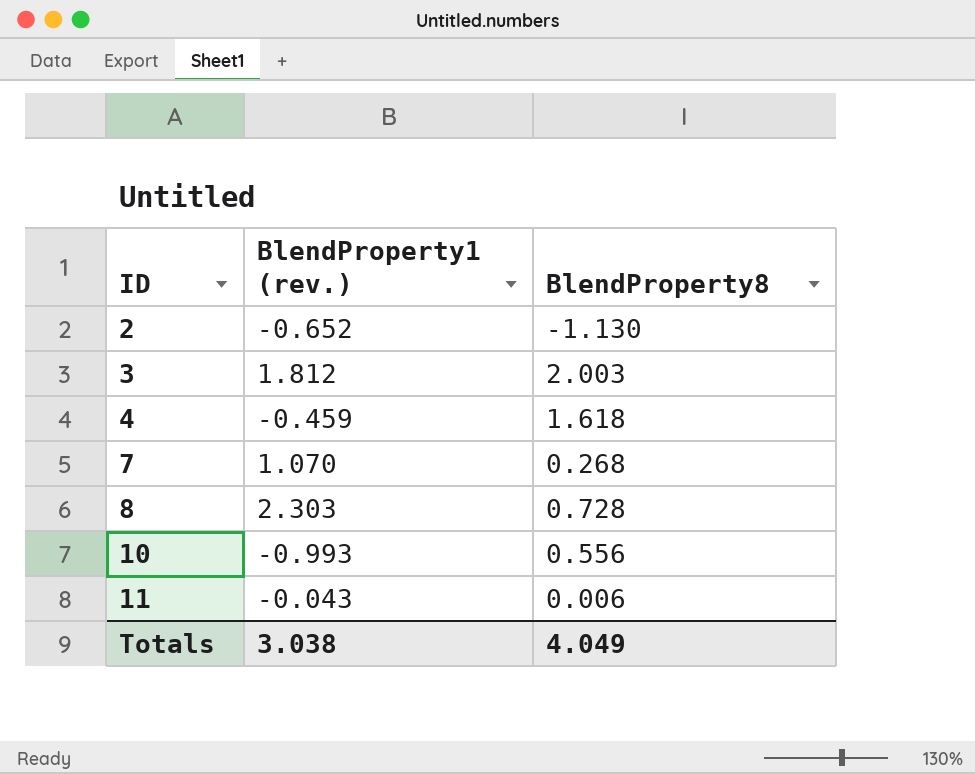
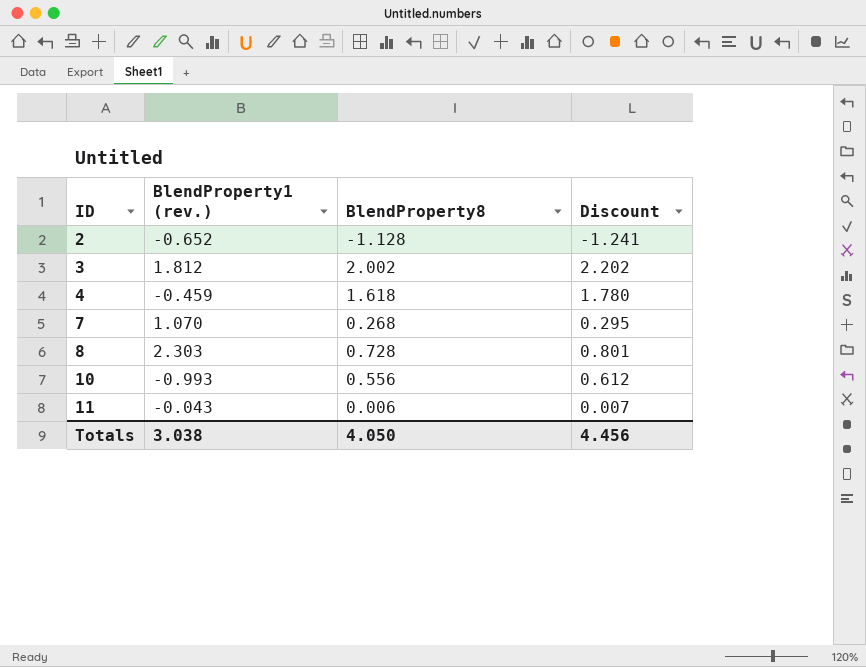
column Discount | formula: none -> [BlendProperty8] * 1.1
2 | BlendProperty8: -1.130 -> -1.128
3 | BlendProperty8: 2.003 -> 2.002
Totals | BlendProperty8: 4.049 -> 4.050

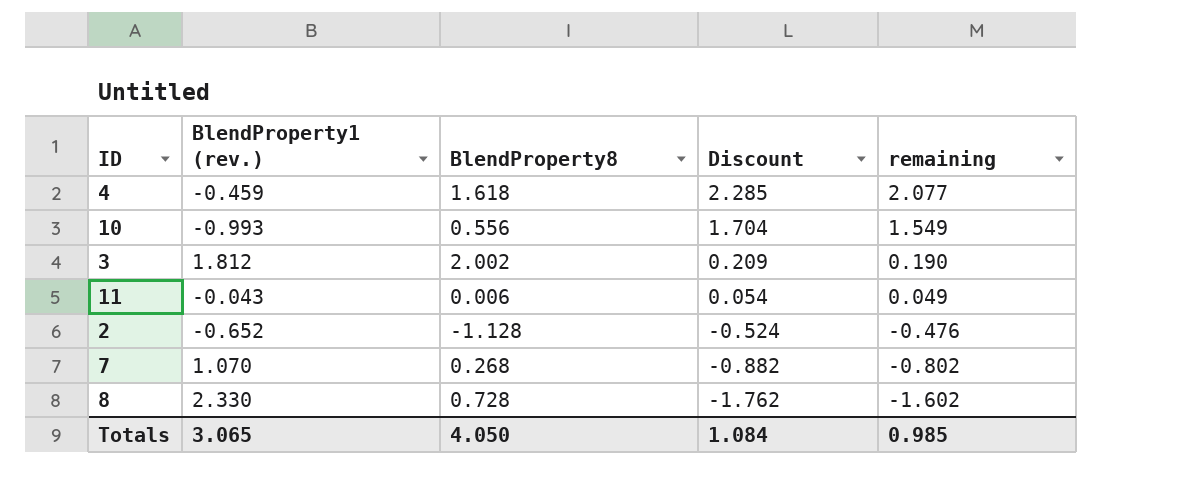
row order: ID ascending -> Discount descending
column Discount | formula: [BlendProperty8] * 1.1 -> [remaining] * 1.1
column remaining | formula: none -> [BlendProperty8] - [BlendProperty1 (rev.)]
8 | BlendProperty1 (rev.): 2.303 -> 2.330
Totals | BlendProperty1 (rev.): 3.038 -> 3.065
Totals | Discount: 4.456 -> 1.084

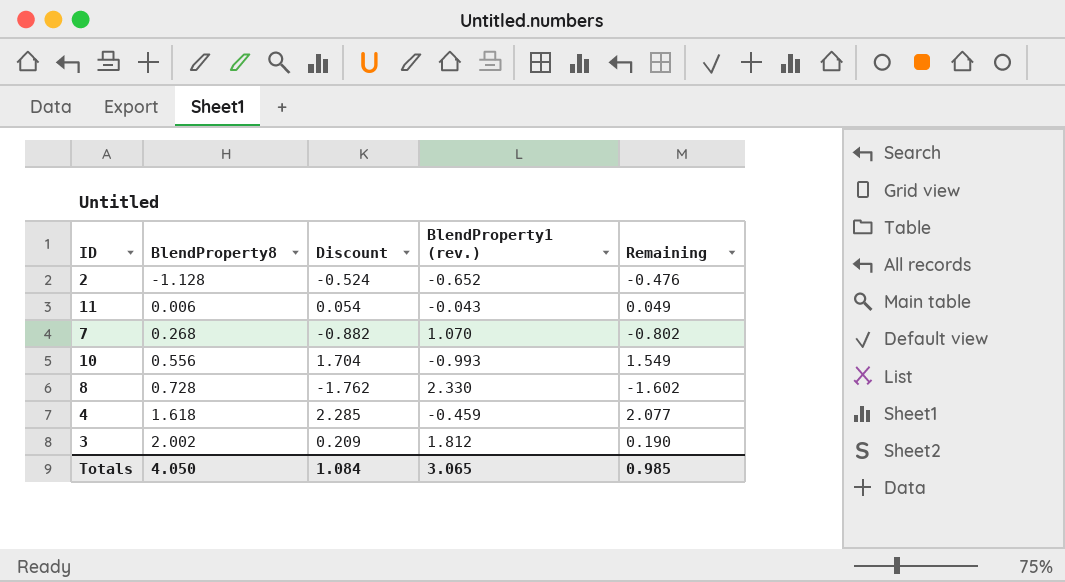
row order: Discount descending -> BlendProperty8 ascending
column BlendProperty1 (rev.) | position: 2 -> 4
column name: remaining -> Remaining

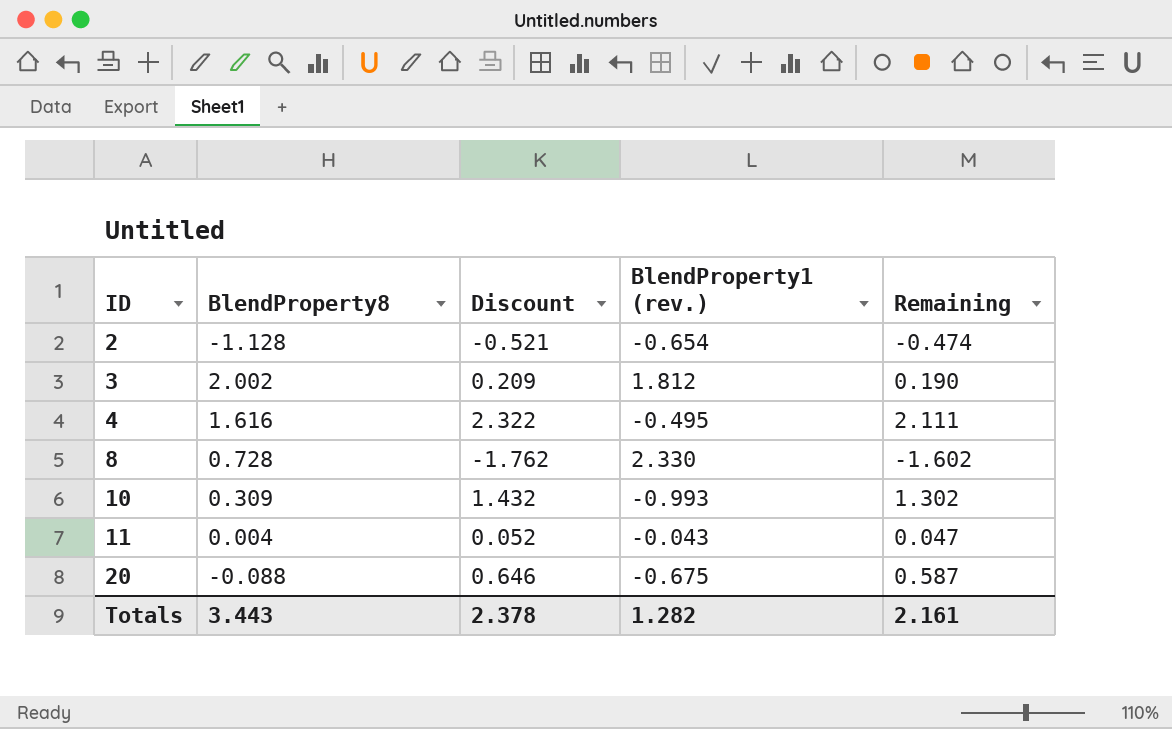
row order: BlendProperty8 ascending -> ID ascending
row 7: 0.268 | -0.882 | 1.070 | -0.802 -> none
2 | Discount: -0.524 -> -0.521
2 | BlendProperty1 (rev.): -0.652 -> -0.654
2 | Remaining: -0.476 -> -0.474
4 | BlendProperty8: 1.618 -> 1.616
4 | Discount: 2.285 -> 2.322
4 | BlendProperty1 (rev.): -0.459 -> -0.495
4 | Remaining: 2.077 -> 2.111
10 | BlendProperty8: 0.556 -> 0.309
10 | Discount: 1.704 -> 1.432
10 | Remaining: 1.549 -> 1.302
11 | BlendProperty8: 0.006 -> 0.004
11 | Discount: 0.054 -> 0.052
11 | Remaining: 0.049 -> 0.047
row 20: none -> -0.088 | 0.646 | -0.675 | 0.587
Totals | BlendProperty8: 4.050 -> 3.443
Totals | Discount: 1.084 -> 2.378
Totals | BlendProperty1 (rev.): 3.065 -> 1.282
Totals | Remaining: 0.985 -> 2.161

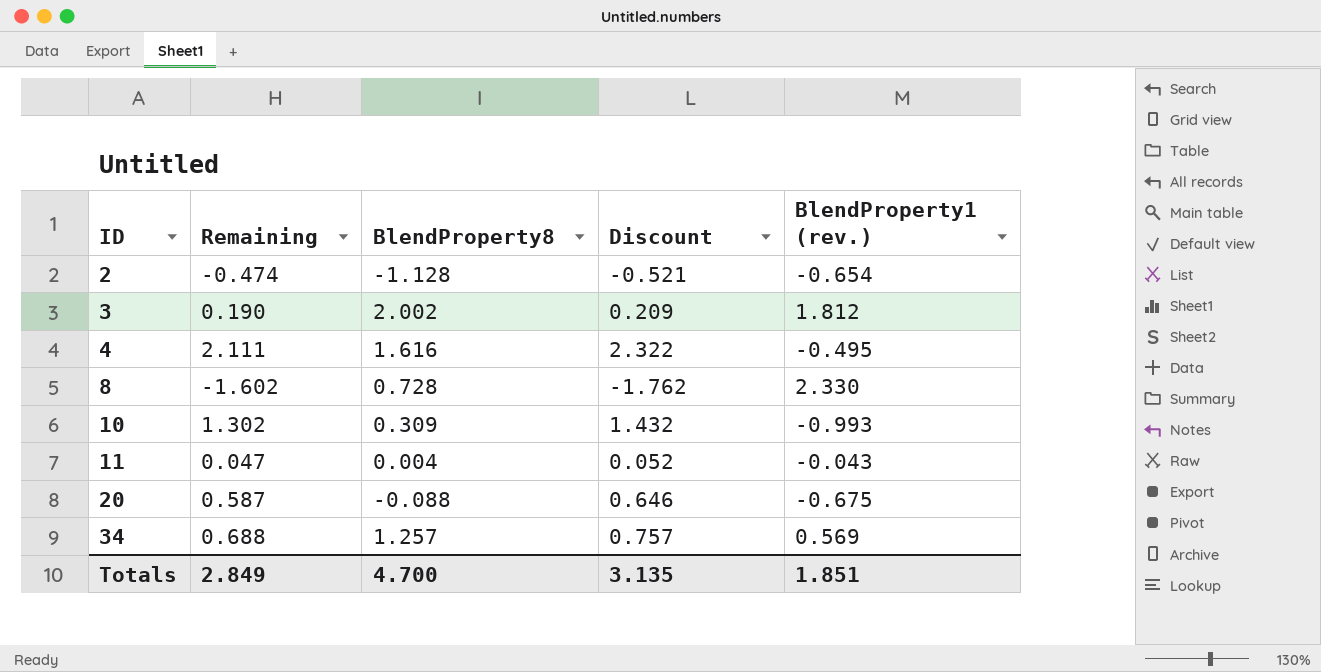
column Remaining | position: 5 -> 2
row 34: none -> 0.688 | 1.257 | 0.757 | 0.569
Totals | Remaining: 2.161 -> 2.849
Totals | BlendProperty8: 3.443 -> 4.700
Totals | Discount: 2.378 -> 3.135
Totals | BlendProperty1 (rev.): 1.282 -> 1.851

